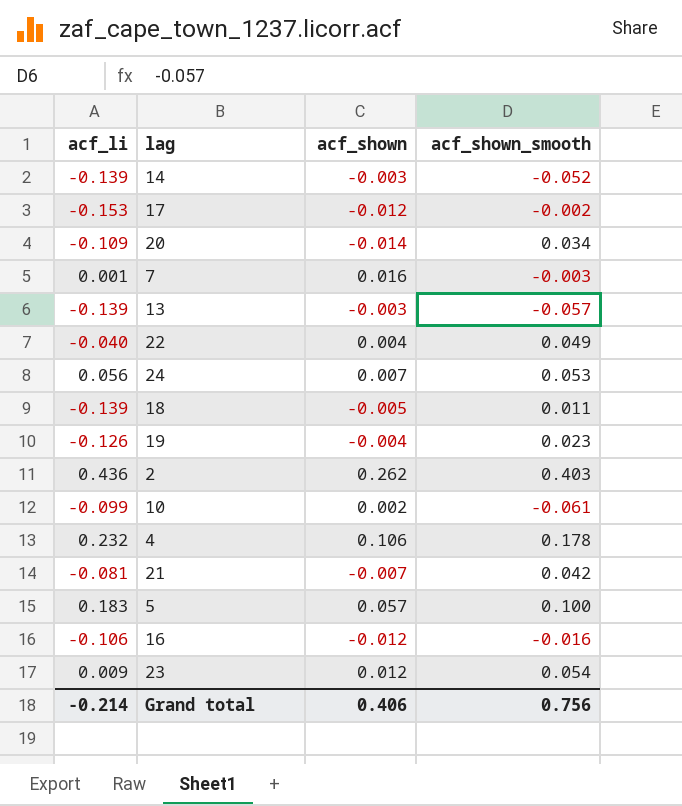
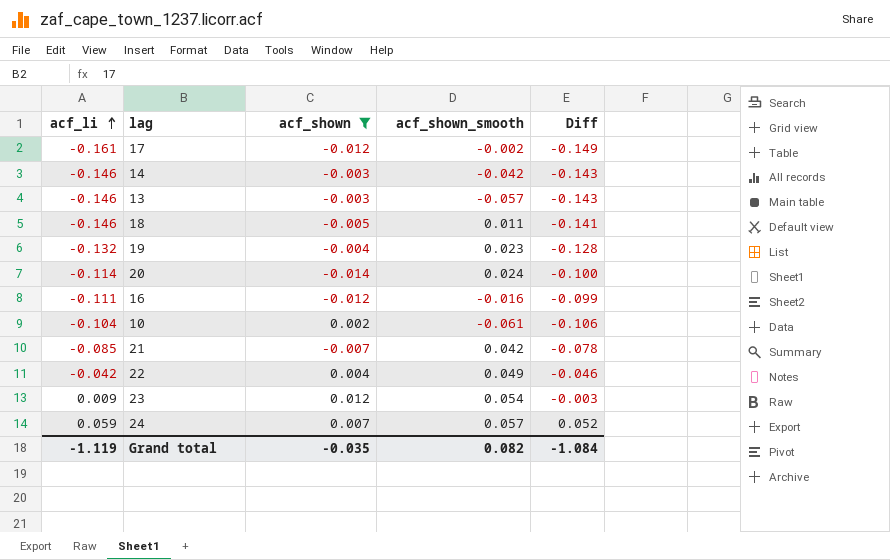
filter: none -> acf_shown <= 0.012
row order: none -> acf_li ascending
column Diff | formula: none -> [acf_li] - [acf_shown]
17 | acf_li: -0.153 -> -0.161
14 | acf_li: -0.139 -> -0.146
14 | acf_shown_smooth: -0.052 -> -0.042
13 | acf_li: -0.139 -> -0.146
18 | acf_li: -0.139 -> -0.146
19 | acf_li: -0.126 -> -0.132
20 | acf_li: -0.109 -> -0.114
20 | acf_shown_smooth: 0.034 -> 0.024
16 | acf_li: -0.106 -> -0.111
10 | acf_li: -0.099 -> -0.104
21 | acf_li: -0.081 -> -0.085
22 | acf_li: -0.040 -> -0.042
24 | acf_li: 0.056 -> 0.059
24 | acf_shown_smooth: 0.053 -> 0.057
Grand total | acf_li: -0.214 -> -1.119
Grand total | acf_shown: 0.406 -> -0.035
Grand total | acf_shown_smooth: 0.756 -> 0.082

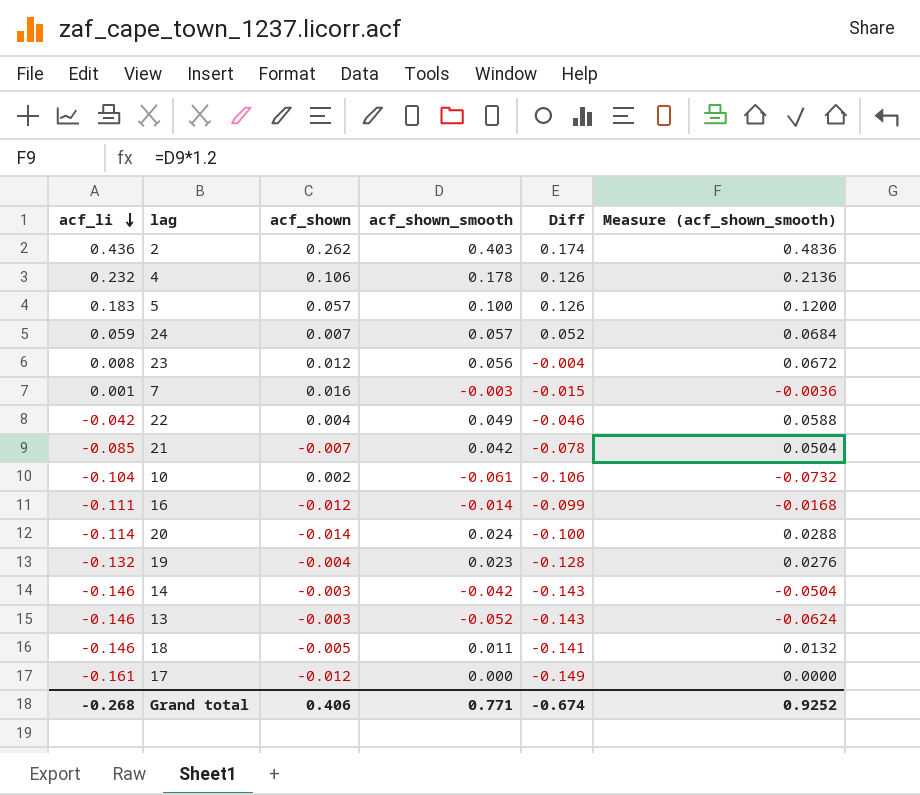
filter: acf_shown <= 0.012 -> none
row order: acf_li ascending -> acf_li descending
column Measure (acf_shown_smooth) | formula: none -> [acf_shown_smooth] * 1.2
23 | acf_li: 0.009 -> 0.008
23 | acf_shown_smooth: 0.054 -> 0.056
23 | Diff: -0.003 -> -0.004
16 | acf_shown_smooth: -0.016 -> -0.014
13 | acf_shown_smooth: -0.057 -> -0.052
17 | acf_shown_smooth: -0.002 -> 0.000
Grand total | acf_li: -1.119 -> -0.268
Grand total | acf_shown: -0.035 -> 0.406
Grand total | acf_shown_smooth: 0.082 -> 0.771
Grand total | Diff: -1.084 -> -0.674

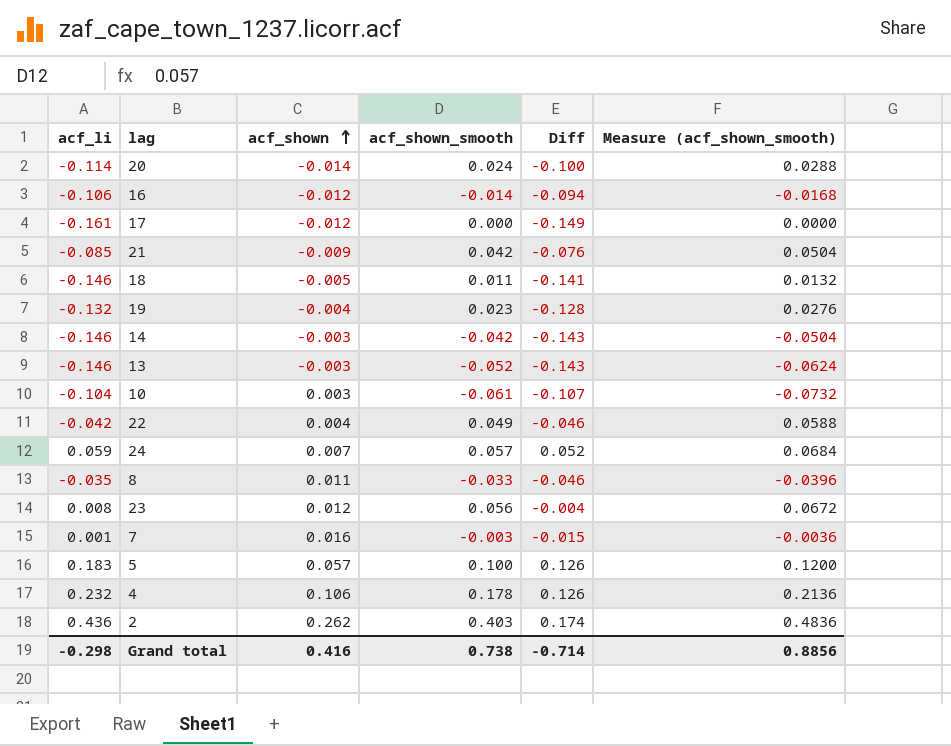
row order: acf_li descending -> acf_shown ascending
16 | acf_li: -0.111 -> -0.106
16 | Diff: -0.099 -> -0.094
21 | acf_shown: -0.007 -> -0.009
21 | Diff: -0.078 -> -0.076
10 | acf_shown: 0.002 -> 0.003
10 | Diff: -0.106 -> -0.107
row 8: none -> -0.035 | 0.011 | -0.033 | -0.046 | -0.0396
Grand total | acf_li: -0.268 -> -0.298
Grand total | acf_shown: 0.406 -> 0.416
Grand total | acf_shown_smooth: 0.771 -> 0.738
Grand total | Diff: -0.674 -> -0.714
Grand total | Measure (acf_shown_smooth): 0.9252 -> 0.8856

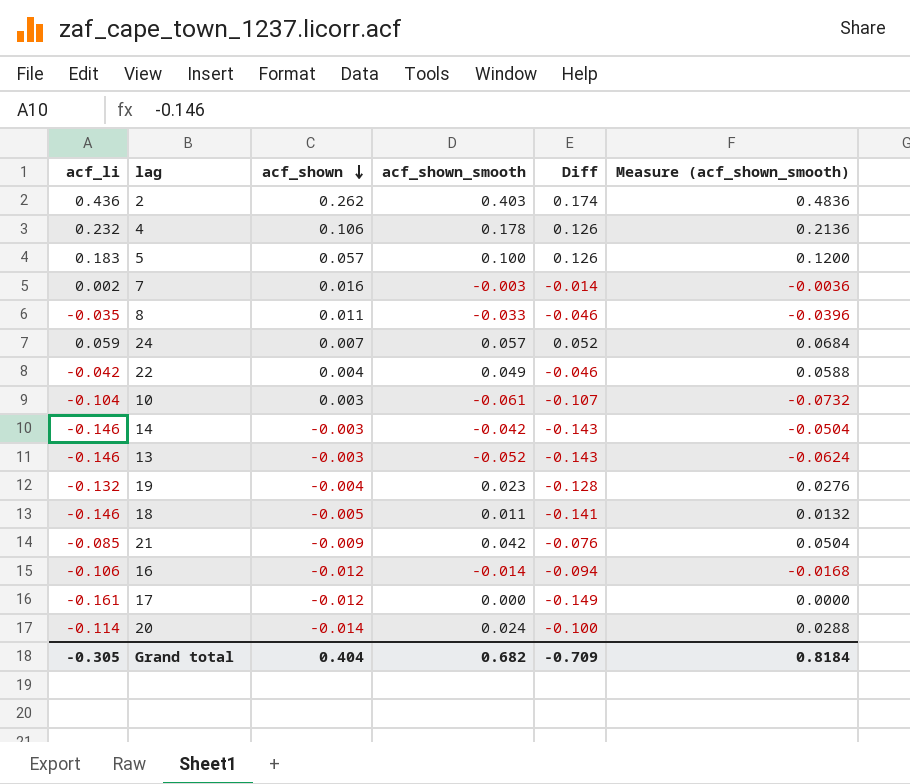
row order: acf_shown ascending -> acf_shown descending
row 23: 0.008 | 0.012 | 0.056 | -0.004 | 0.0672 -> none
7 | acf_li: 0.001 -> 0.002
7 | Diff: -0.015 -> -0.014
Grand total | acf_li: -0.298 -> -0.305
Grand total | acf_shown: 0.416 -> 0.404
Grand total | acf_shown_smooth: 0.738 -> 0.682
Grand total | Diff: -0.714 -> -0.709
Grand total | Measure (acf_shown_smooth): 0.8856 -> 0.8184

